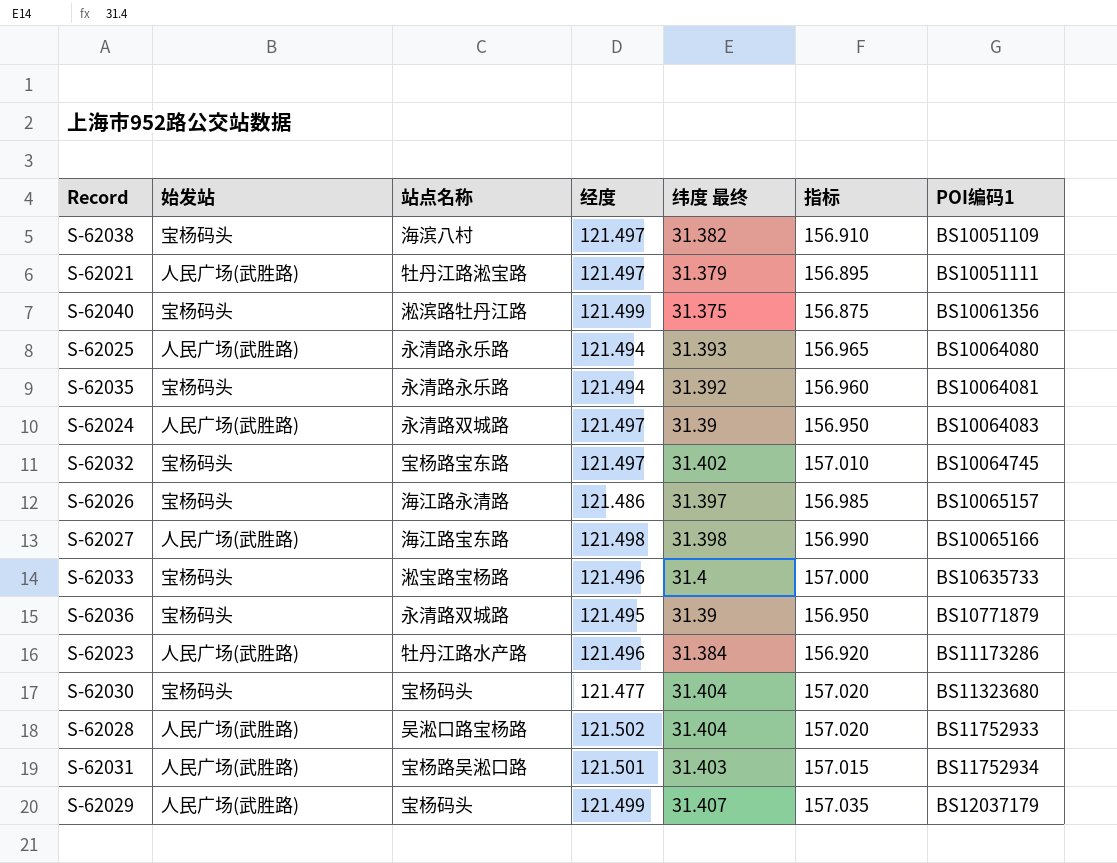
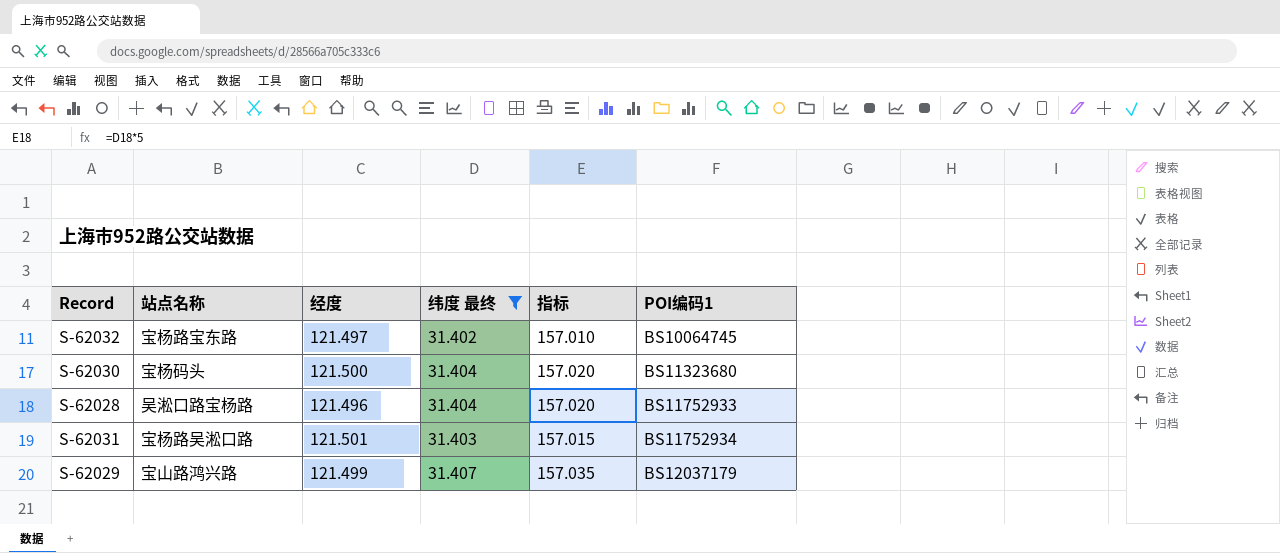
filter: none -> 纬度 最终 >= 31.402
column 始发站 | position: 2 -> none
S-62030 | 经度: 121.477 -> 121.500
S-62028 | 经度: 121.502 -> 121.496
S-62029 | 站点名称: 宝杨码头 -> 宝山路鸿兴路

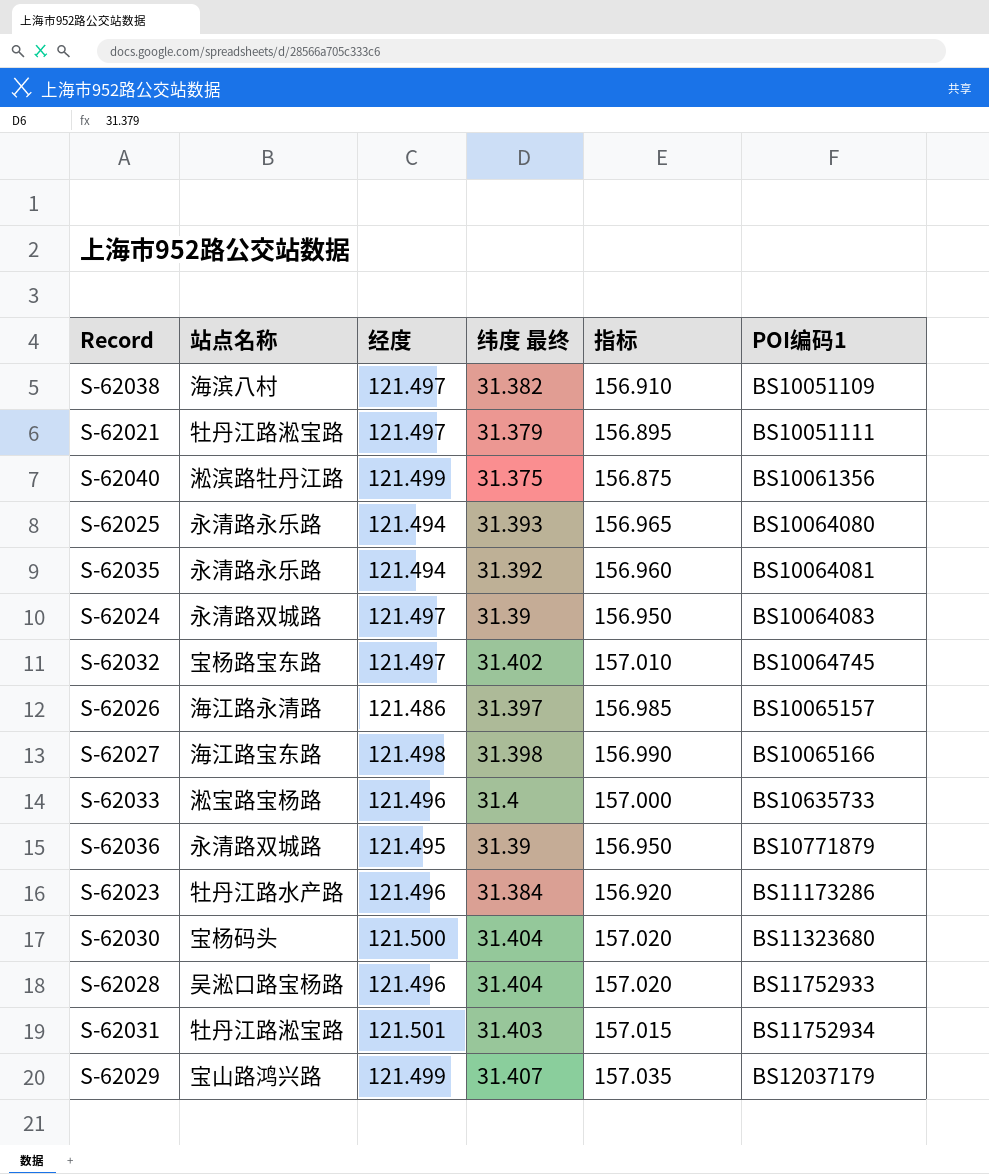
filter: 纬度 最终 >= 31.402 -> none
S-62031 | 站点名称: 宝杨路吴淞口路 -> 牡丹江路淞宝路

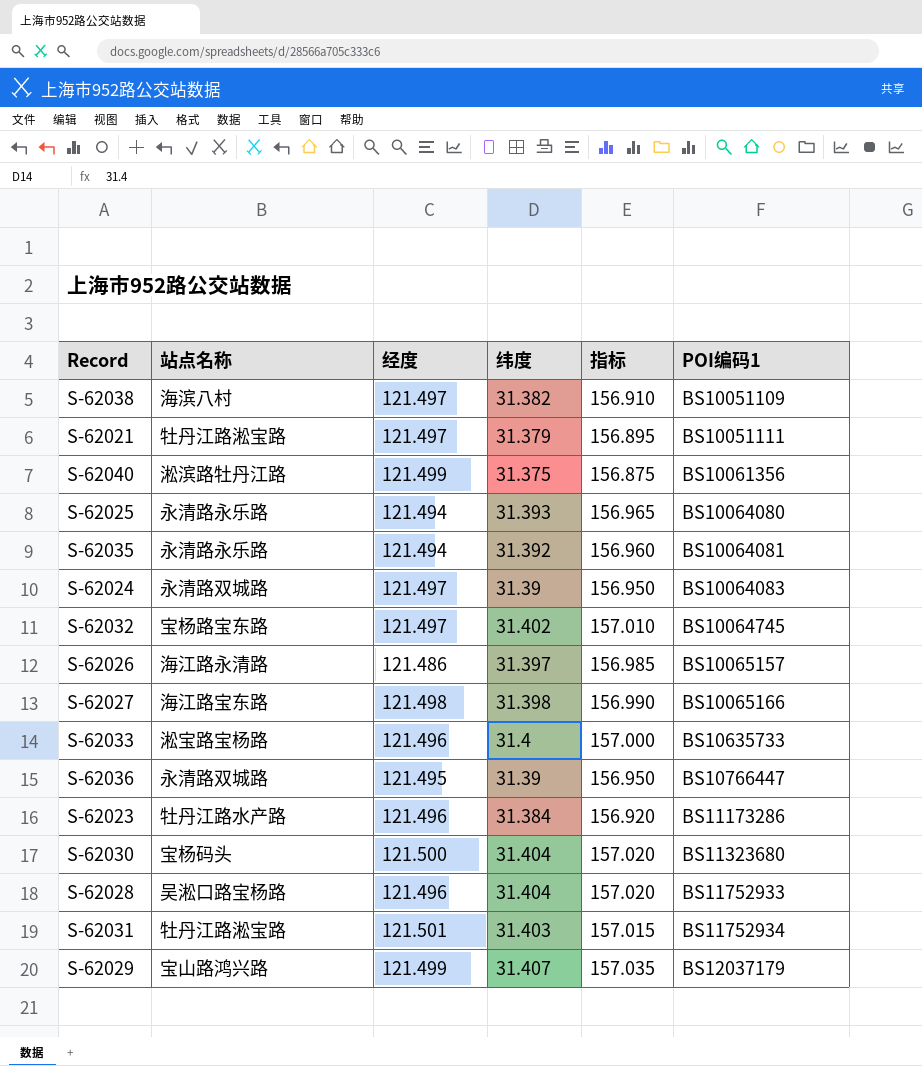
column name: 纬度 最终 -> 纬度
S-62036 | POI编码1: BS10771879 -> BS10766447

